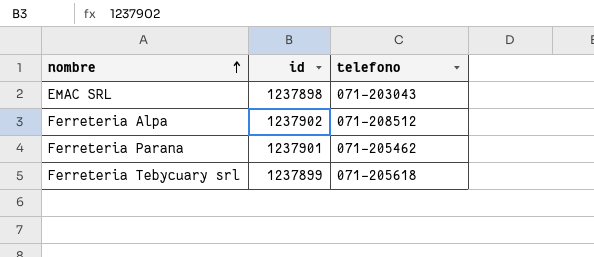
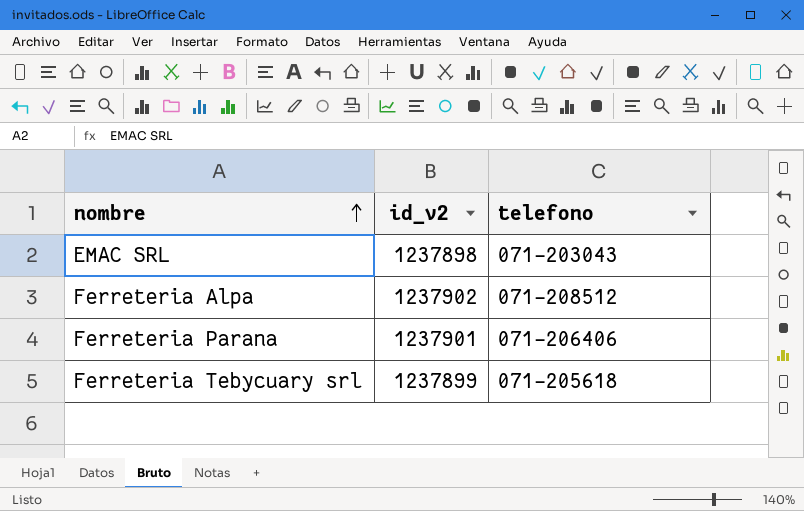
column name: id -> id_v2
Ferreteria Parana | telefono: 071-205462 -> 071-206406

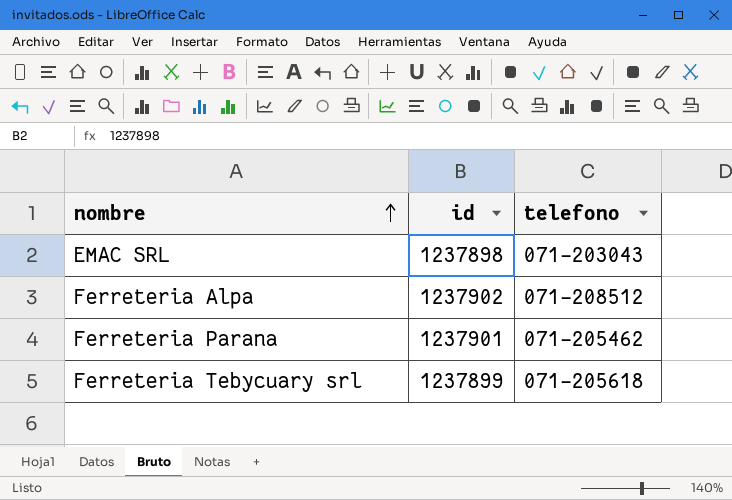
column name: id_v2 -> id
Ferreteria Parana | telefono: 071-206406 -> 071-205462

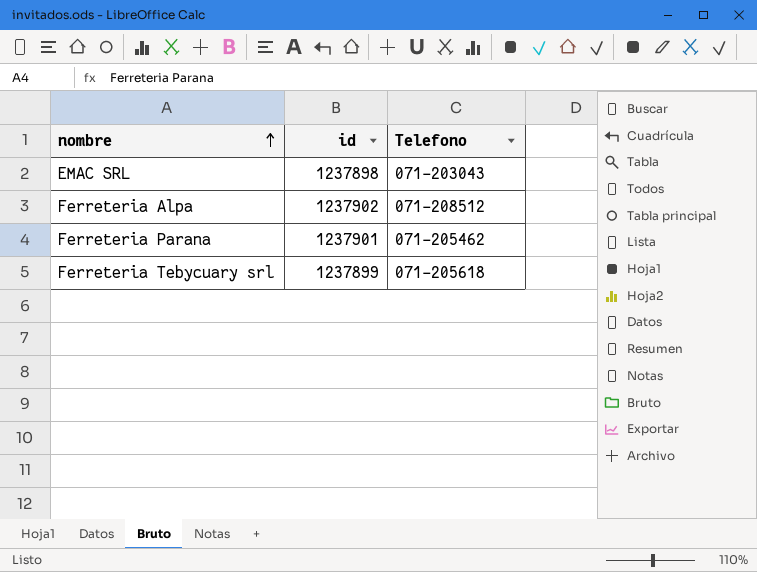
column name: telefono -> Telefono

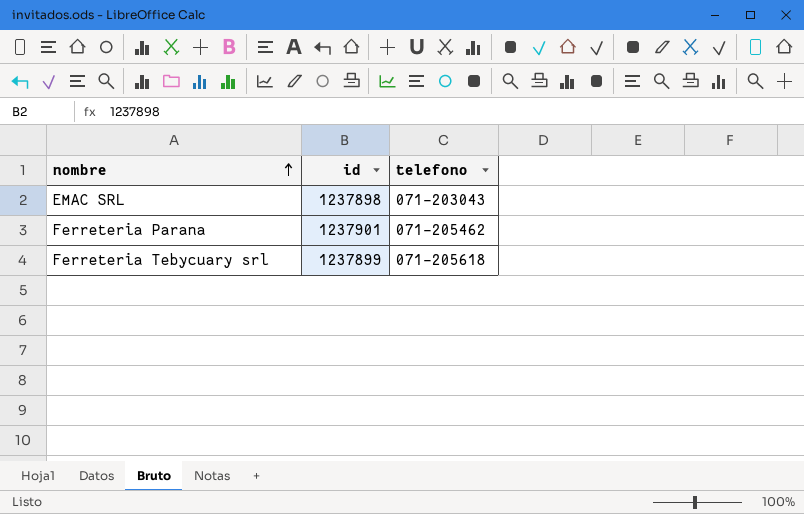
column name: Telefono -> telefono
row Ferreteria Alpa: 1237902 | 071-208512 -> none

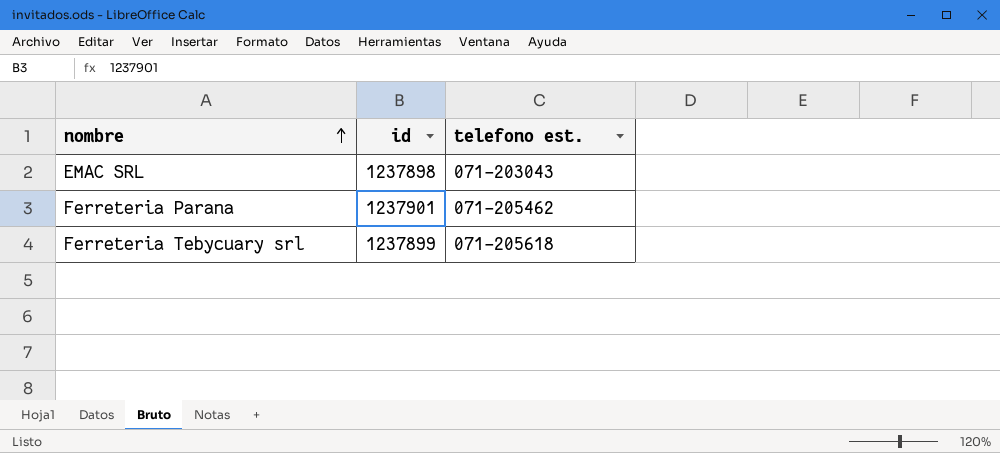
column name: telefono -> telefono est.

